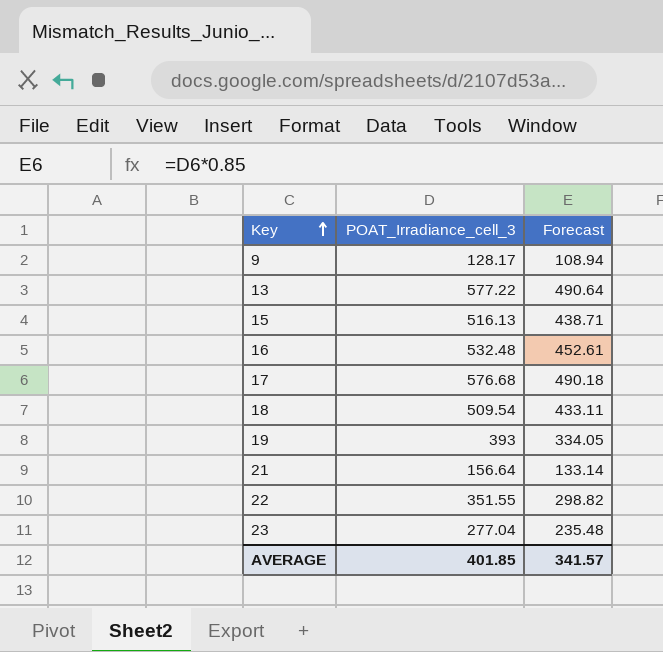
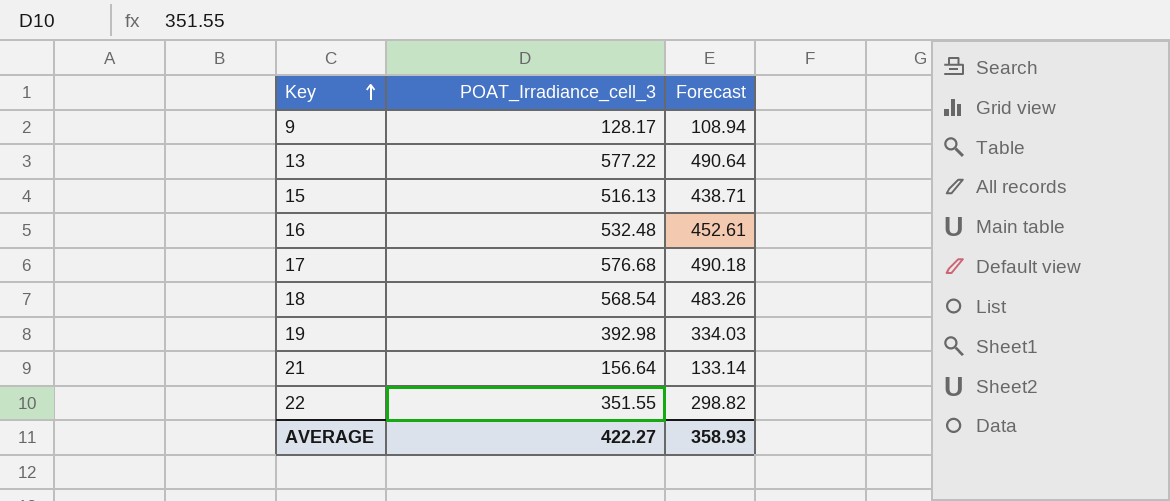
row 23: 277.04 | 235.48 -> none
18 | POAT_Irradiance_cell_3: 509.54 -> 568.54
18 | Forecast: 433.11 -> 483.26
19 | POAT_Irradiance_cell_3: 393 -> 392.98
19 | Forecast: 334.05 -> 334.03
AVERAGE | POAT_Irradiance_cell_3: 401.85 -> 422.27
AVERAGE | Forecast: 341.57 -> 358.93

